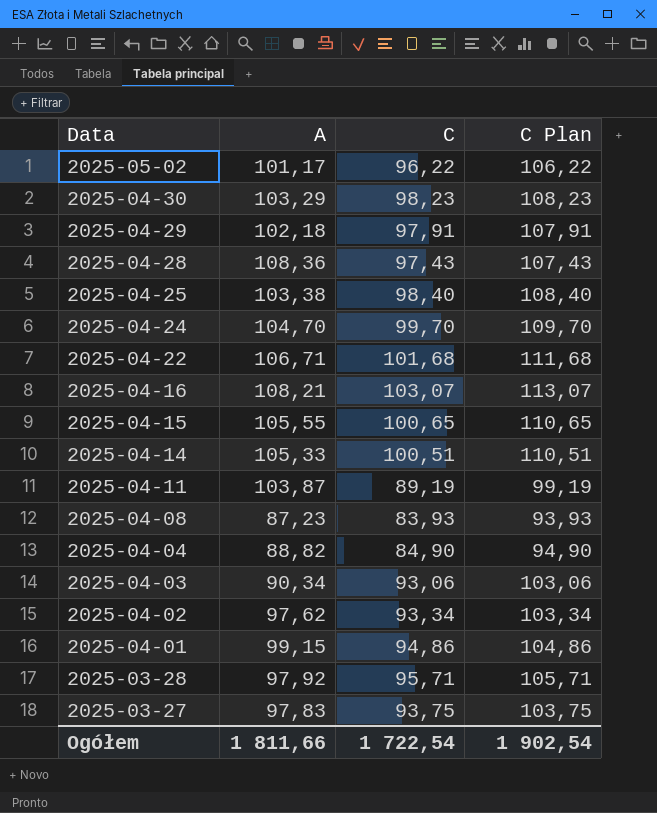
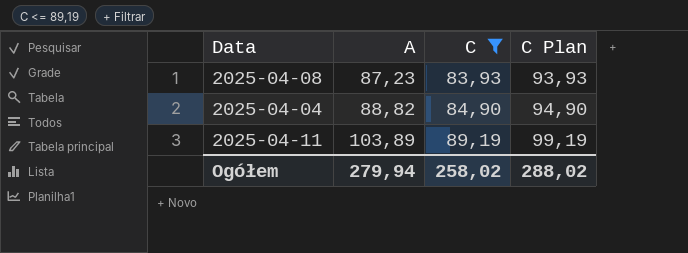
filter: none -> C <= 89,19
row order: Data descending -> A ascending
2025-04-11 | A: 103,87 -> 103,89
Ogółem | A: 1 811,66 -> 279,94
Ogółem | C: 1 722,54 -> 258,02
Ogółem | C Plan: 1 902,54 -> 288,02

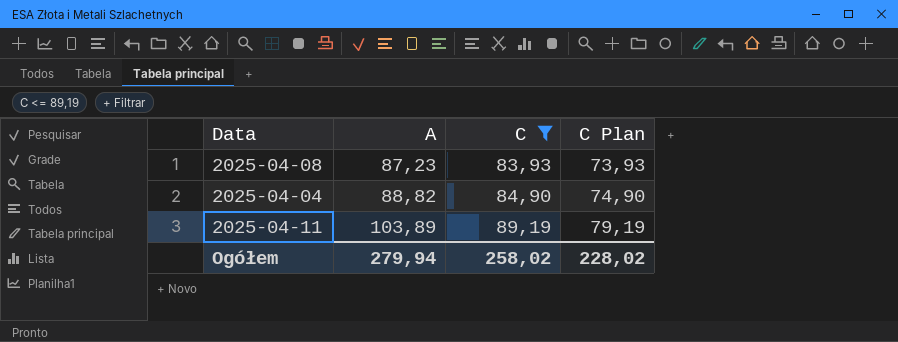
column C Plan | formula: [C] + 10 -> [C] - 10
Ogółem | C Plan: 288,02 -> 228,02

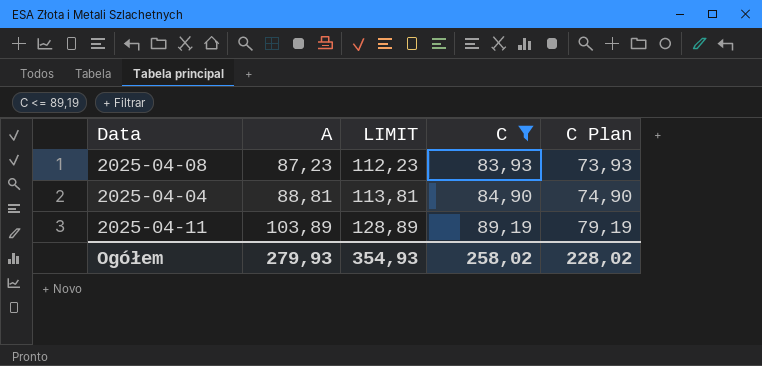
column LIMIT | formula: none -> [A] + 25
2025-04-04 | A: 88,82 -> 88,81
Ogółem | A: 279,94 -> 279,93

